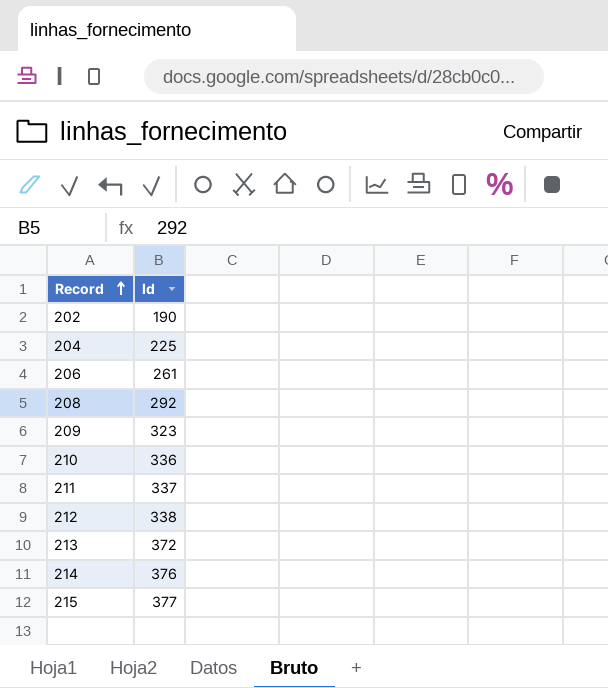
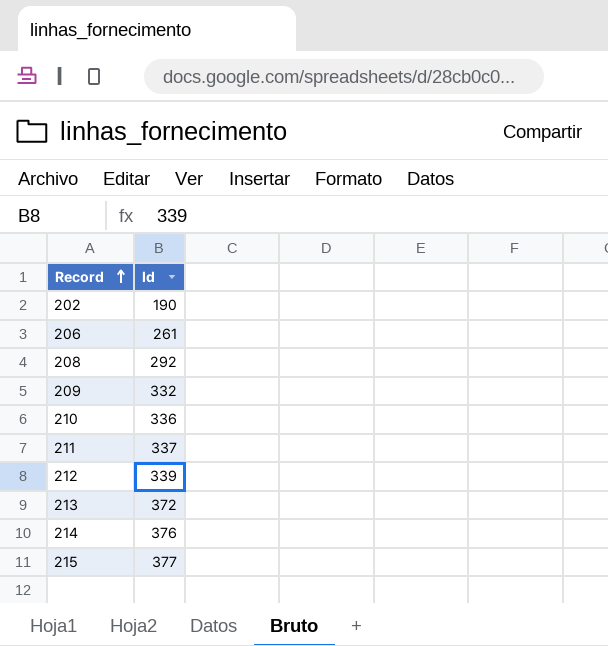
row 204: 225 -> none
209 | Id: 323 -> 332
212 | Id: 338 -> 339

